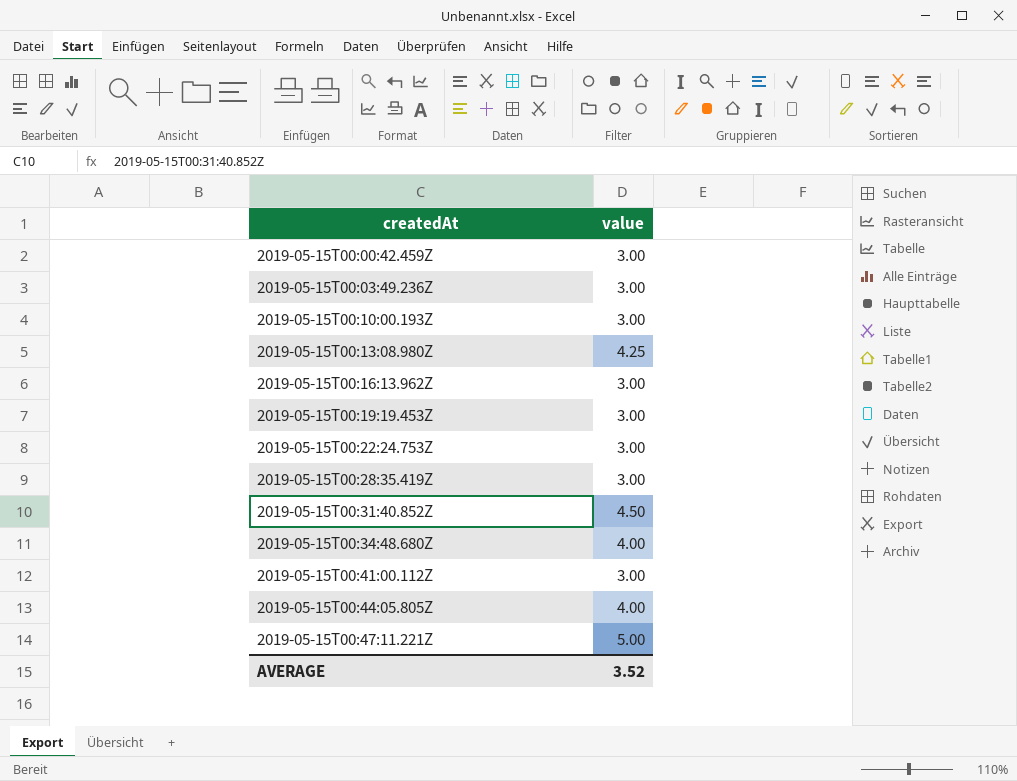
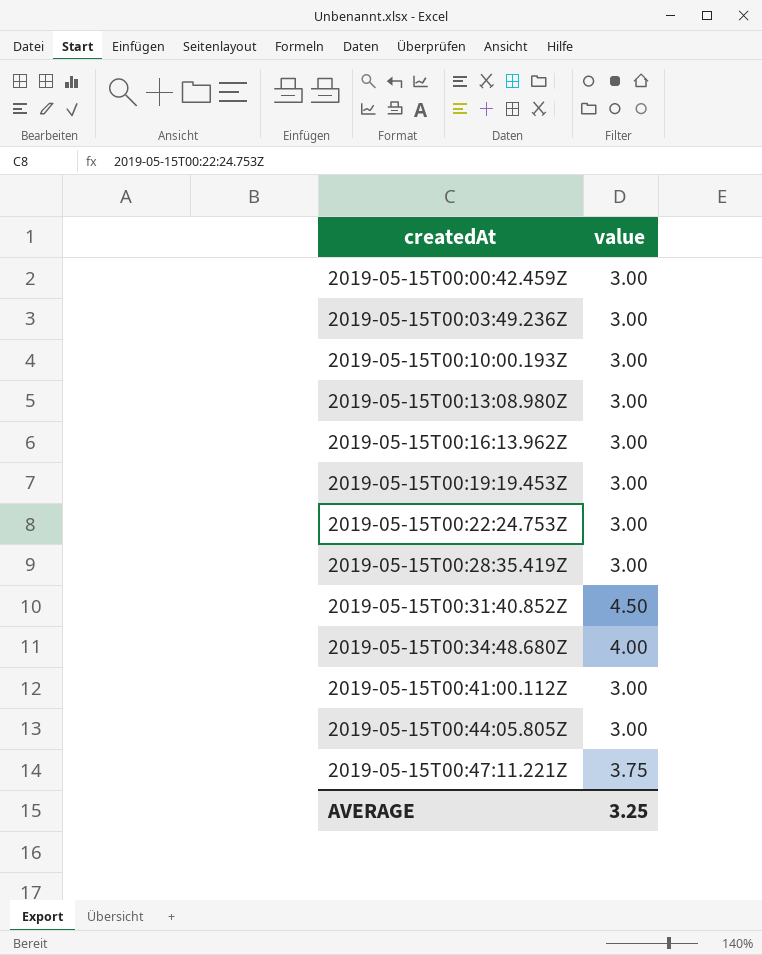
2019-05-15T00:13:08.980Z | value: 4.25 -> 3.00
2019-05-15T00:44:05.805Z | value: 4.00 -> 3.00
2019-05-15T00:47:11.221Z | value: 5.00 -> 3.75
AVERAGE | value: 3.52 -> 3.25

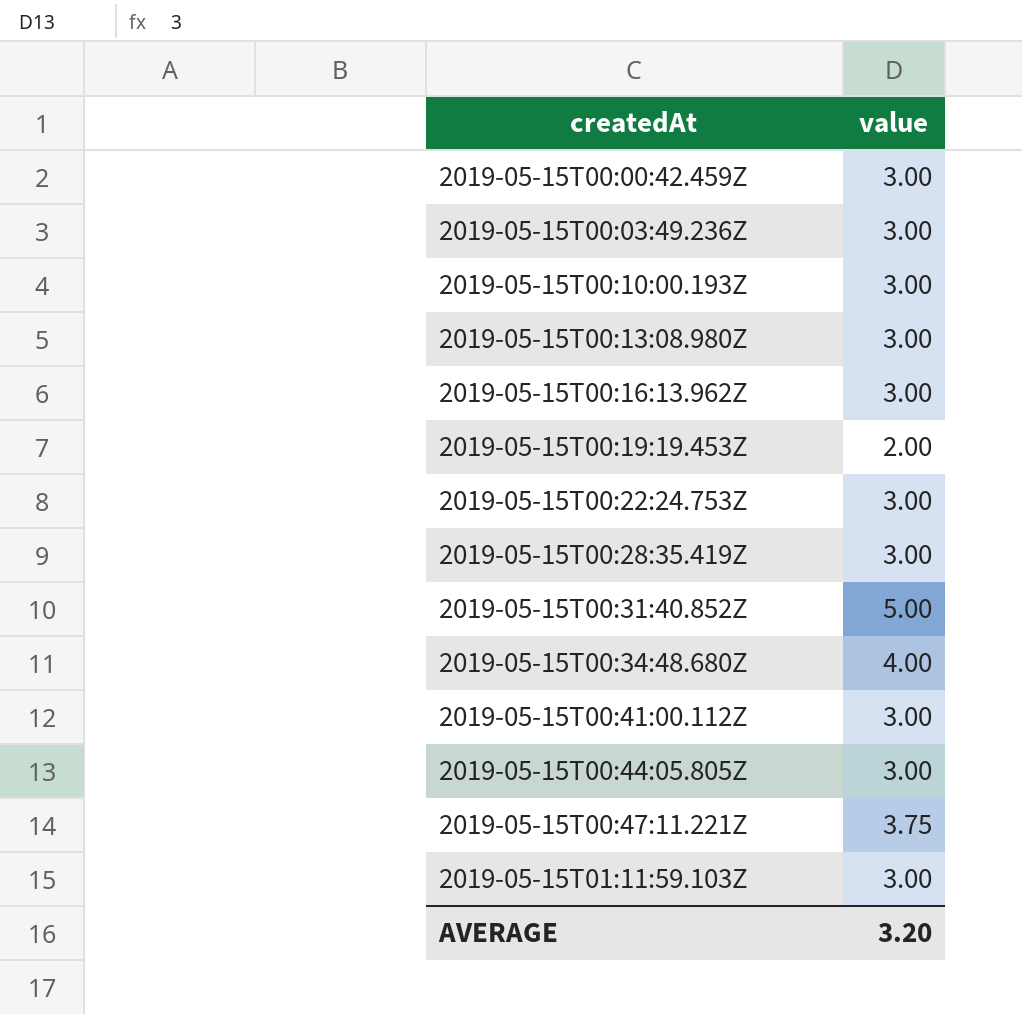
2019-05-15T00:19:19.453Z | value: 3.00 -> 2.00
2019-05-15T00:31:40.852Z | value: 4.50 -> 5.00
row 2019-05-15T01:11:59.103Z: none -> 3.00
AVERAGE | value: 3.25 -> 3.20

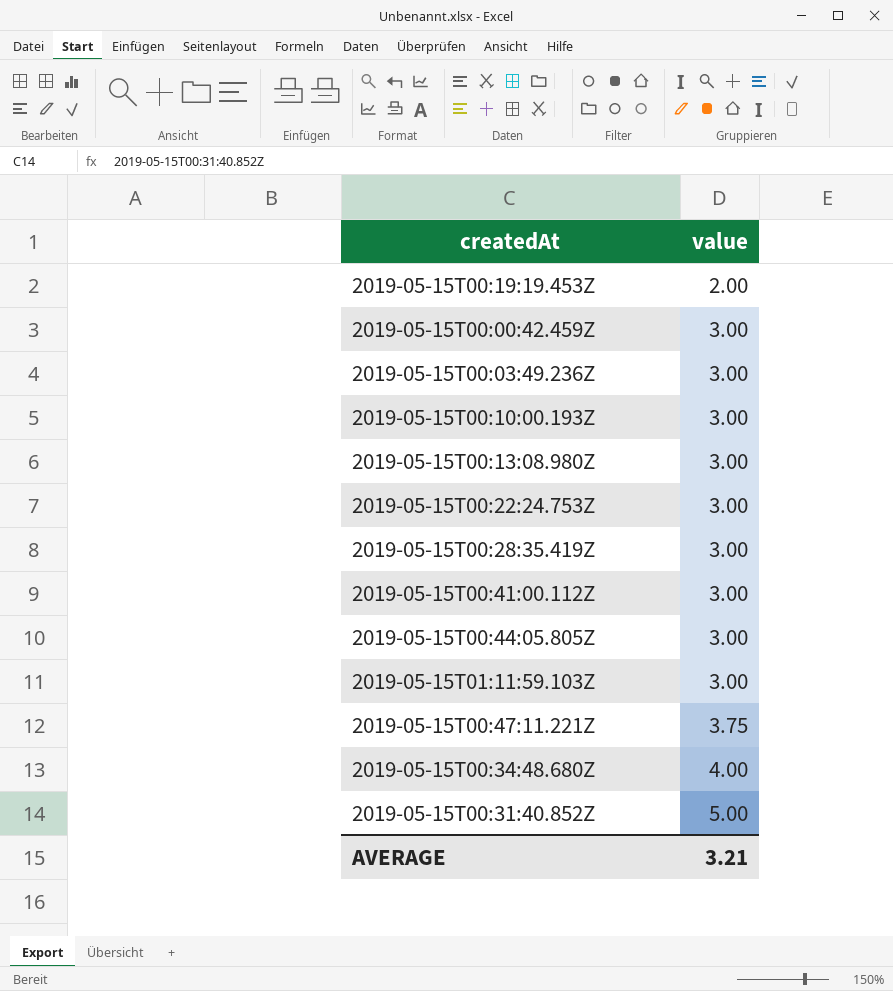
row order: createdAt ascending -> value ascending
row 2019-05-15T00:16:13.962Z: 3.00 -> none
AVERAGE | value: 3.20 -> 3.21

